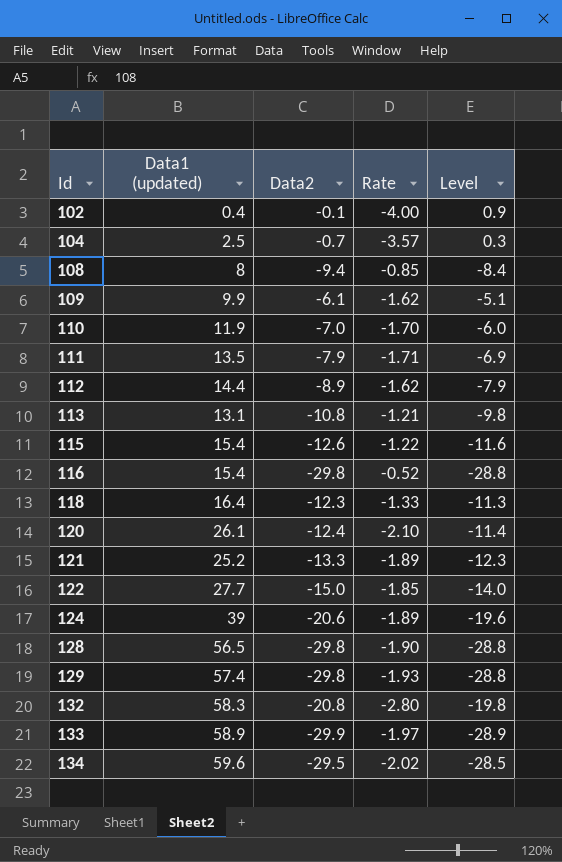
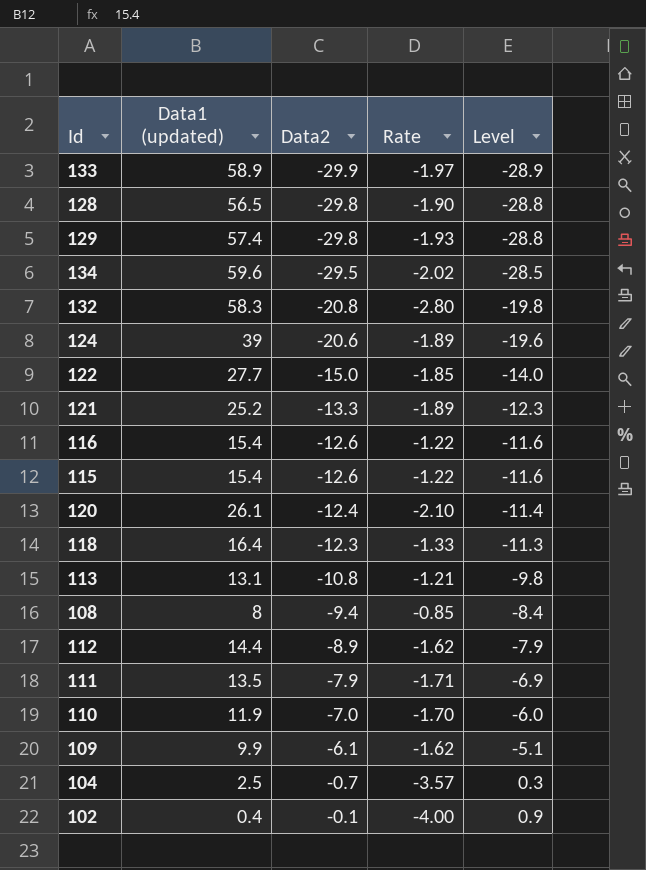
row order: Id ascending -> Data2 ascending
116 | Data2: -29.8 -> -12.6
116 | Rate: -0.52 -> -1.22
116 | Level: -28.8 -> -11.6

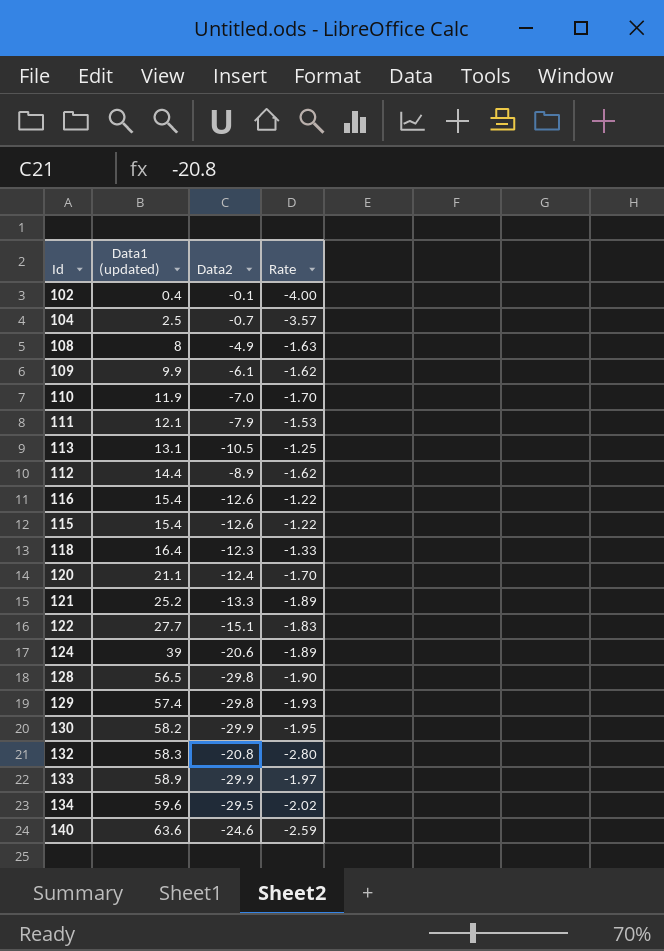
row order: Data2 ascending -> Data1 (updated) ascending
column Level | formula: [Data2] + 1 -> none
108 | Data2: -9.4 -> -4.9
108 | Rate: -0.85 -> -1.63
111 | Data1 (updated): 13.5 -> 12.1
111 | Rate: -1.71 -> -1.53
113 | Data2: -10.8 -> -10.5
113 | Rate: -1.21 -> -1.25
120 | Data1 (updated): 26.1 -> 21.1
120 | Rate: -2.10 -> -1.70
122 | Data2: -15.0 -> -15.1
122 | Rate: -1.85 -> -1.83
row 130: none -> 58.2 | -29.9 | -1.95
row 140: none -> 63.6 | -24.6 | -2.59

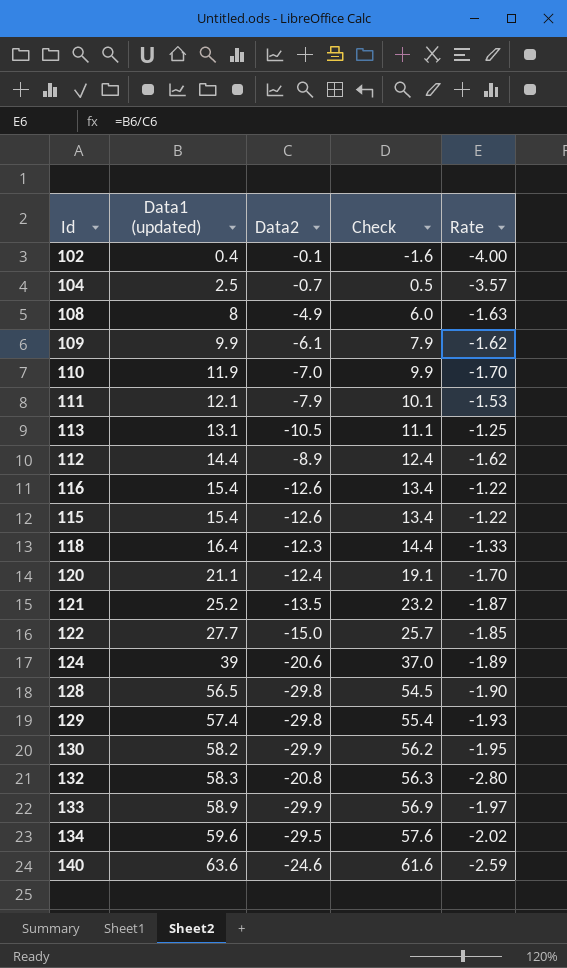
column Check | formula: none -> [Data1 (updated)] - 2
121 | Data2: -13.3 -> -13.5
121 | Rate: -1.89 -> -1.87
122 | Data2: -15.1 -> -15.0
122 | Rate: -1.83 -> -1.85

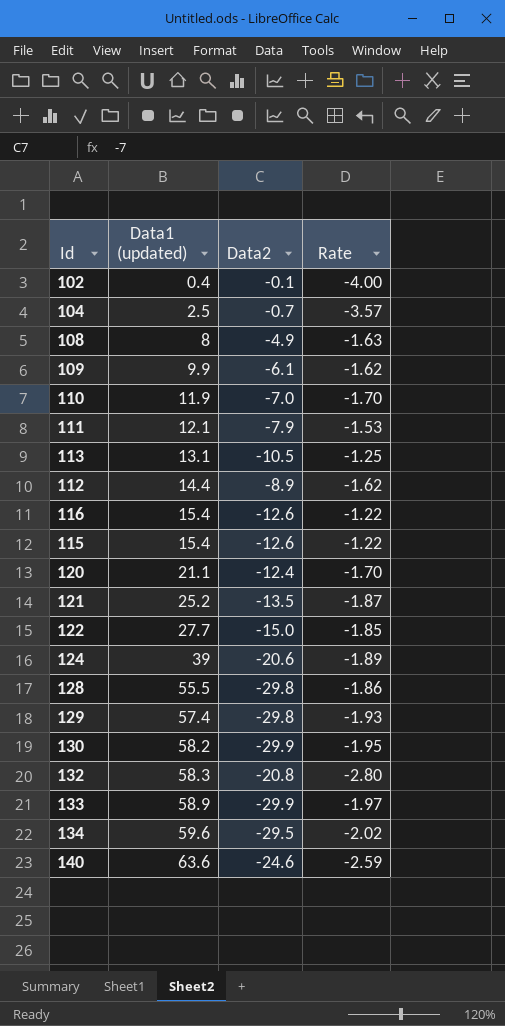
column Check | formula: [Data1 (updated)] - 2 -> none
row 118: 16.4 | -12.3 | 14.4 | -1.33 -> none
128 | Data1 (updated): 56.5 -> 55.5
128 | Rate: -1.90 -> -1.86

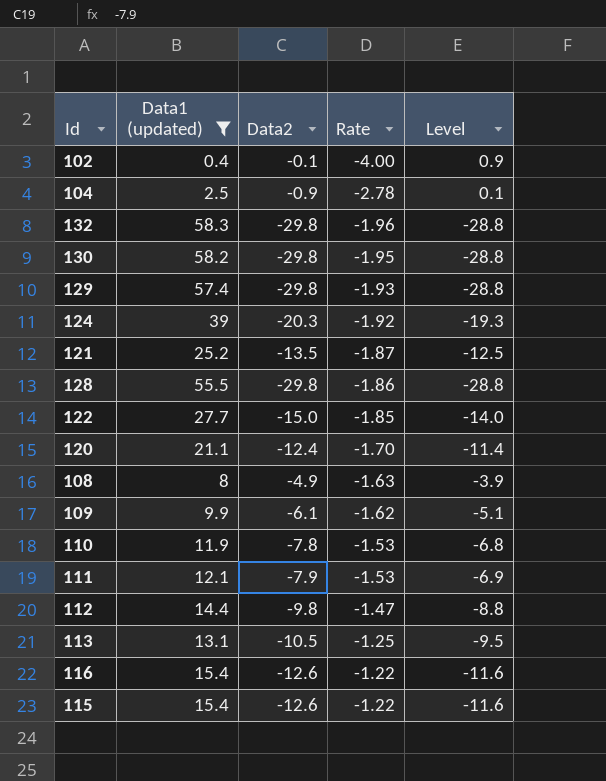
filter: none -> Data1 (updated) <= 58.3
row order: Data1 (updated) ascending -> Rate ascending
column Level | formula: none -> [Data2] + 1
104 | Data2: -0.7 -> -0.9
104 | Rate: -3.57 -> -2.78
132 | Data2: -20.8 -> -29.8
132 | Rate: -2.80 -> -1.96
130 | Data2: -29.9 -> -29.8
124 | Data2: -20.6 -> -20.3
124 | Rate: -1.89 -> -1.92
110 | Data2: -7.0 -> -7.8
110 | Rate: -1.70 -> -1.53
112 | Data2: -8.9 -> -9.8
112 | Rate: -1.62 -> -1.47

